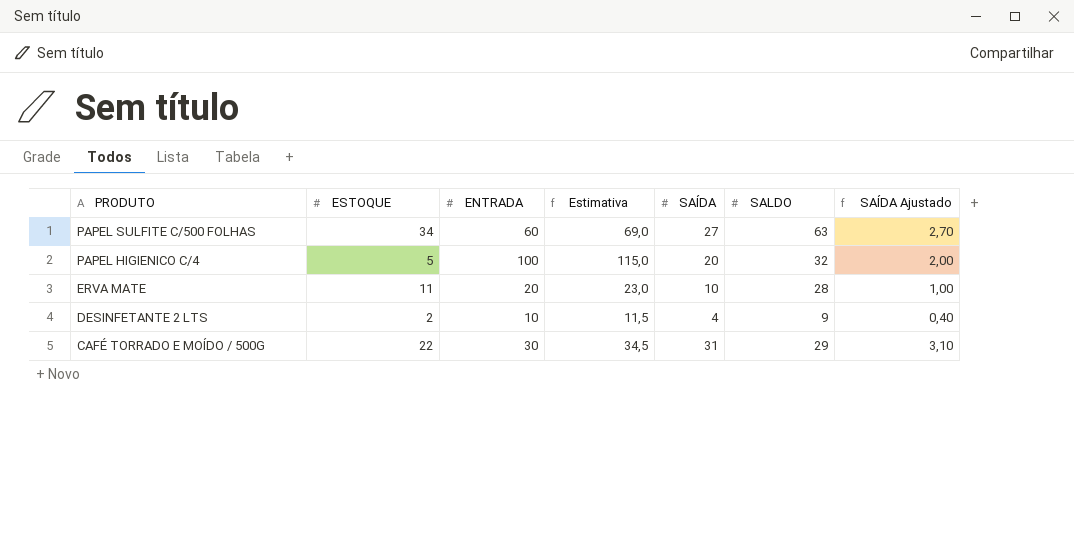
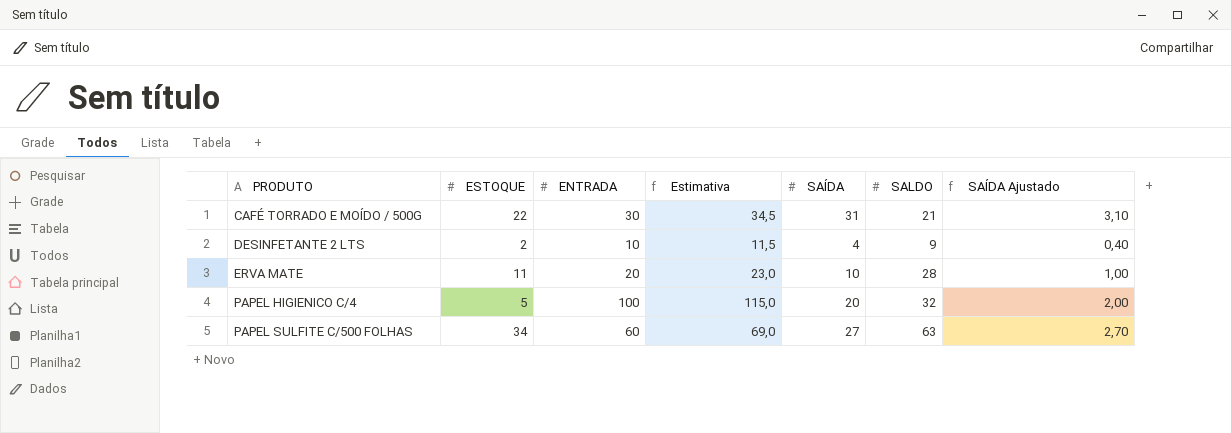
row order: PRODUTO descending -> PRODUTO ascending
CAFÉ TORRADO E MOÍDO / 500G | SALDO: 29 -> 21

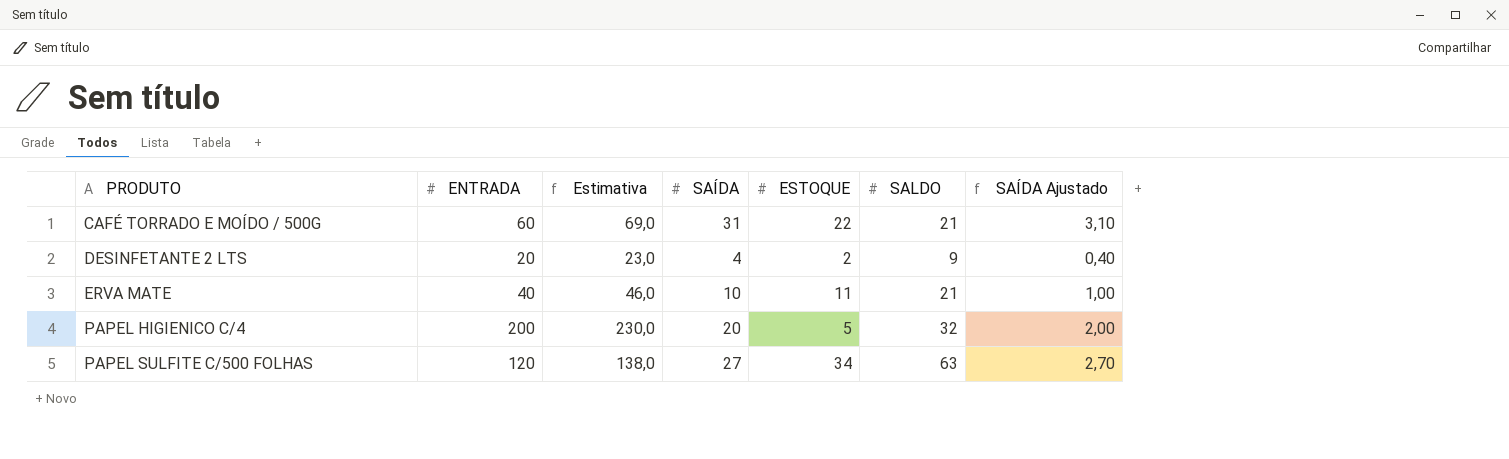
column ESTOQUE | position: 2 -> 5
CAFÉ TORRADO E MOÍDO / 500G | ENTRADA: 30 -> 60
CAFÉ TORRADO E MOÍDO / 500G | Estimativa: 34,5 -> 69,0
DESINFETANTE 2 LTS | ENTRADA: 10 -> 20
DESINFETANTE 2 LTS | Estimativa: 11,5 -> 23,0
ERVA MATE | ENTRADA: 20 -> 40
ERVA MATE | Estimativa: 23,0 -> 46,0
ERVA MATE | SALDO: 28 -> 21
PAPEL HIGIENICO C/4 | ENTRADA: 100 -> 200
PAPEL HIGIENICO C/4 | Estimativa: 115,0 -> 230,0
PAPEL SULFITE C/500 FOLHAS | ENTRADA: 60 -> 120
PAPEL SULFITE C/500 FOLHAS | Estimativa: 69,0 -> 138,0

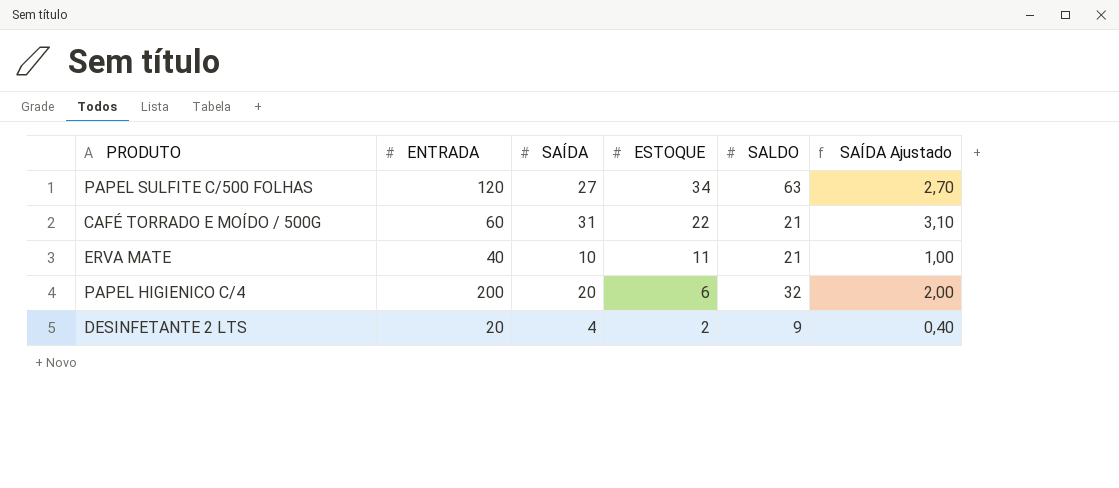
row order: PRODUTO ascending -> ESTOQUE descending
column Estimativa | formula: [ENTRADA] * 1,15 -> none
PAPEL HIGIENICO C/4 | ESTOQUE: 5 -> 6

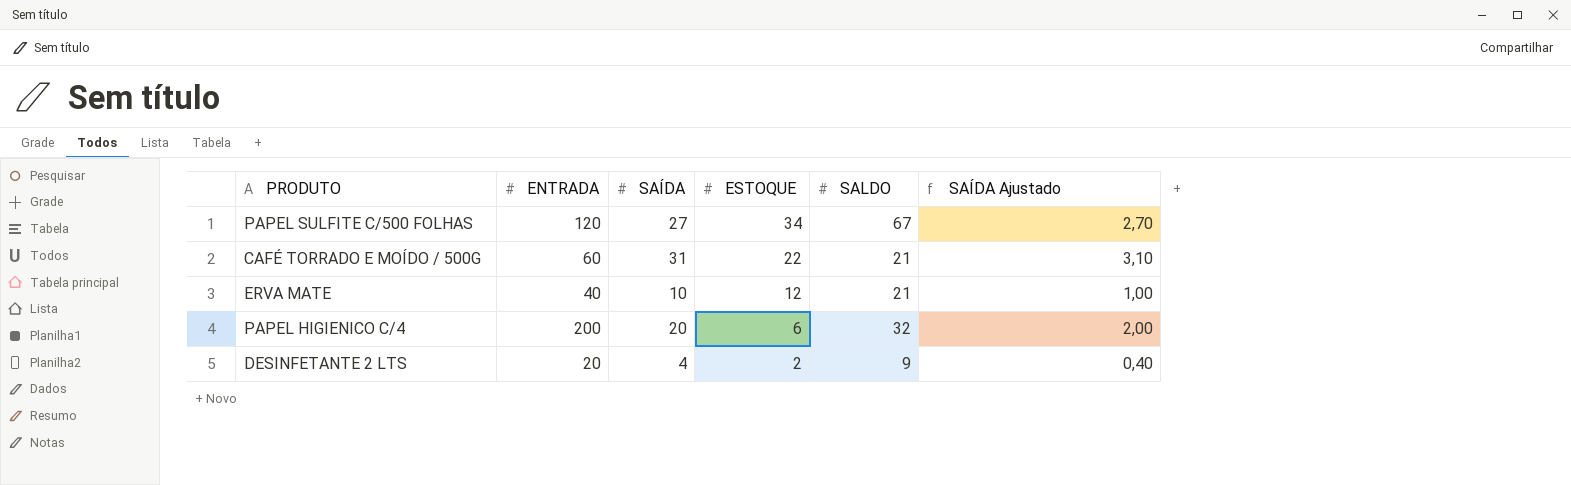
PAPEL SULFITE C/500 FOLHAS | SALDO: 63 -> 67
ERVA MATE | ESTOQUE: 11 -> 12

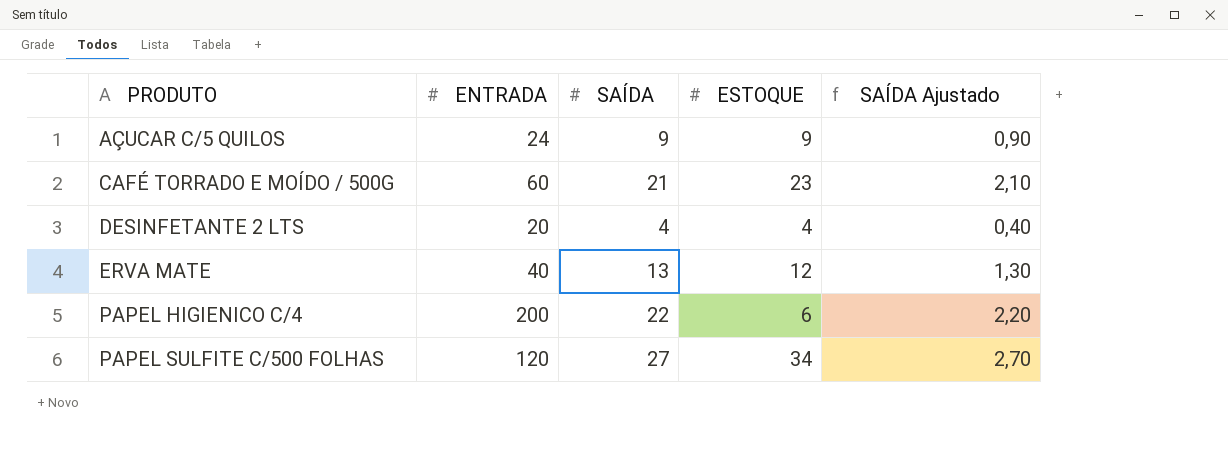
row order: ESTOQUE descending -> PRODUTO ascending
column SALDO | position: 5 -> none
row AÇUCAR C/5 QUILOS: none -> 24 | 9 | 9 | 0,90
CAFÉ TORRADO E MOÍDO / 500G | SAÍDA: 31 -> 21
CAFÉ TORRADO E MOÍDO / 500G | ESTOQUE: 22 -> 23
CAFÉ TORRADO E MOÍDO / 500G | SAÍDA Ajustado: 3,10 -> 2,10
DESINFETANTE 2 LTS | ESTOQUE: 2 -> 4
ERVA MATE | SAÍDA: 10 -> 13
ERVA MATE | SAÍDA Ajustado: 1,00 -> 1,30
PAPEL HIGIENICO C/4 | SAÍDA: 20 -> 22
PAPEL HIGIENICO C/4 | SAÍDA Ajustado: 2,00 -> 2,20

